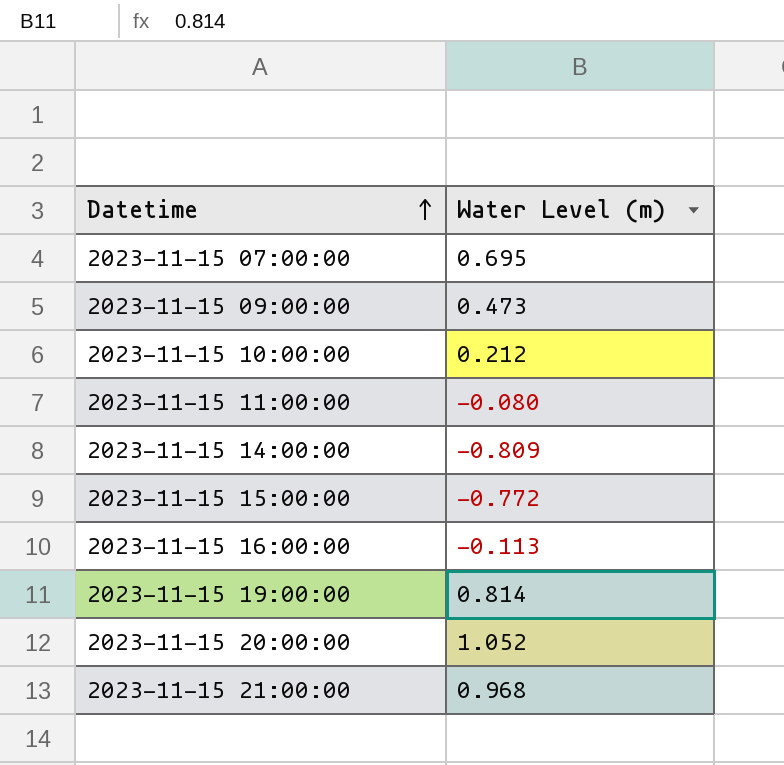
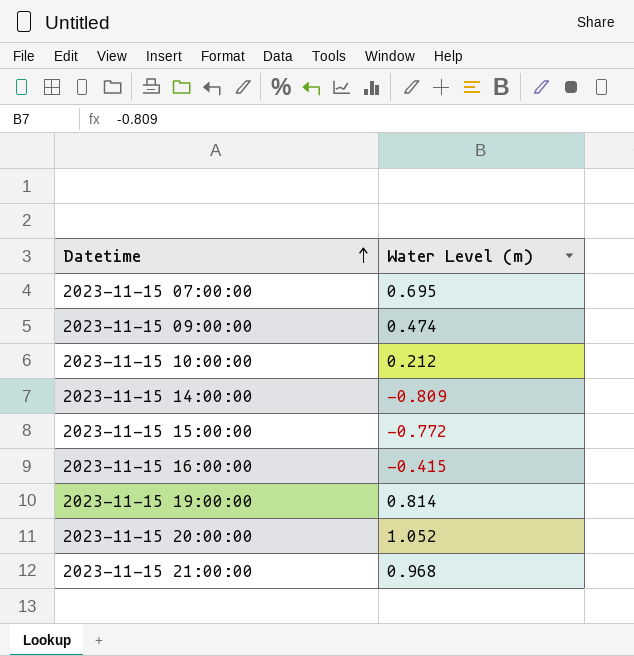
row 2023-11-15 11:00:00: -0.080 -> none
2023-11-15 09:00:00 | Water Level (m): 0.473 -> 0.474
2023-11-15 16:00:00 | Water Level (m): -0.113 -> -0.415

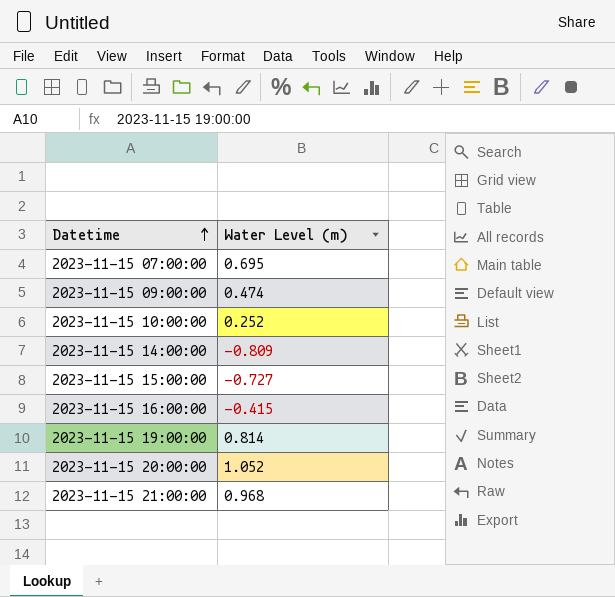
2023-11-15 10:00:00 | Water Level (m): 0.212 -> 0.252
2023-11-15 15:00:00 | Water Level (m): -0.772 -> -0.727

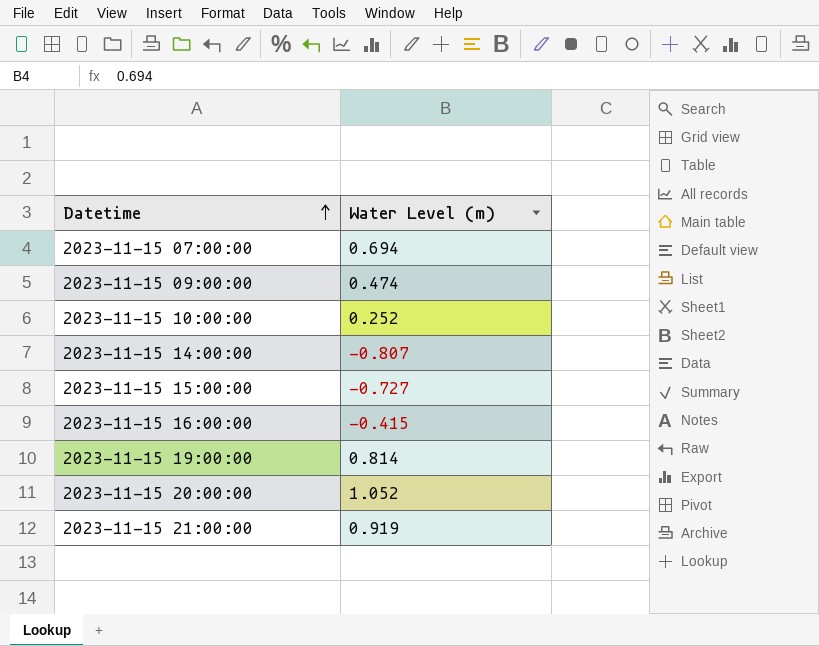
2023-11-15 07:00:00 | Water Level (m): 0.695 -> 0.694
2023-11-15 14:00:00 | Water Level (m): -0.809 -> -0.807
2023-11-15 21:00:00 | Water Level (m): 0.968 -> 0.919

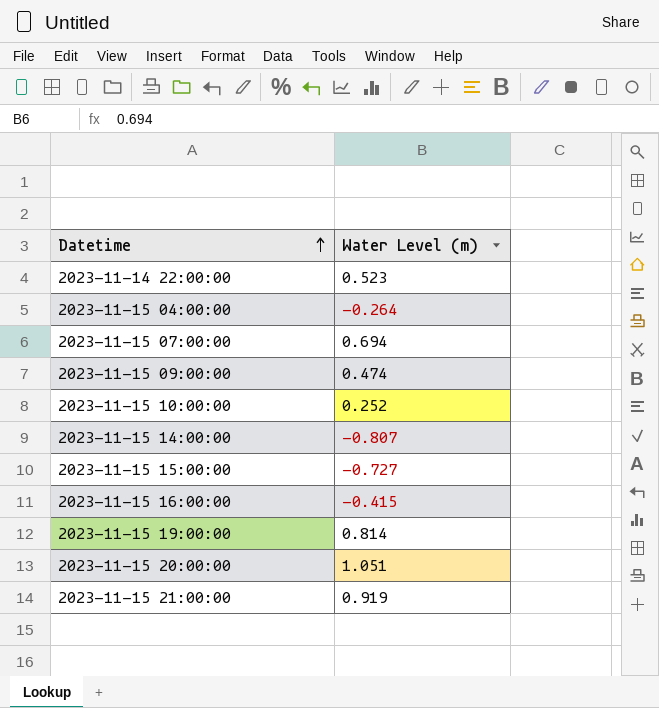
row 2023-11-14 22:00:00: none -> 0.523
row 2023-11-15 04:00:00: none -> -0.264
2023-11-15 20:00:00 | Water Level (m): 1.052 -> 1.051

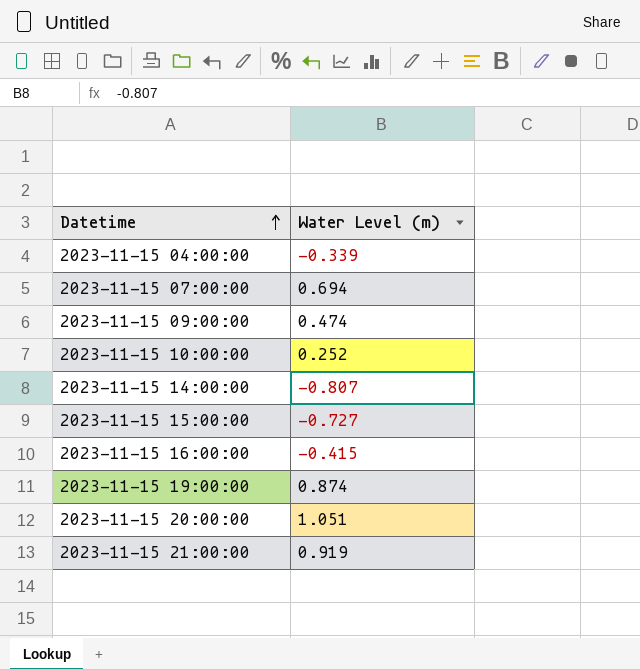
row 2023-11-14 22:00:00: 0.523 -> none
2023-11-15 04:00:00 | Water Level (m): -0.264 -> -0.339
2023-11-15 19:00:00 | Water Level (m): 0.814 -> 0.874

